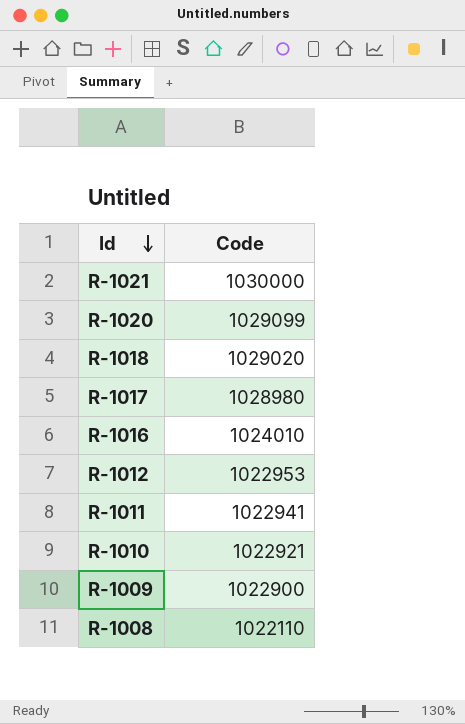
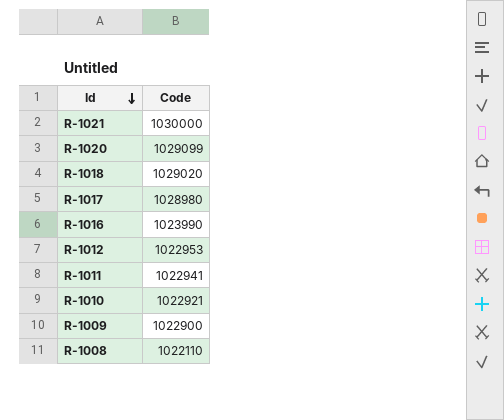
R-1016 | Code: 1024010 -> 1023990

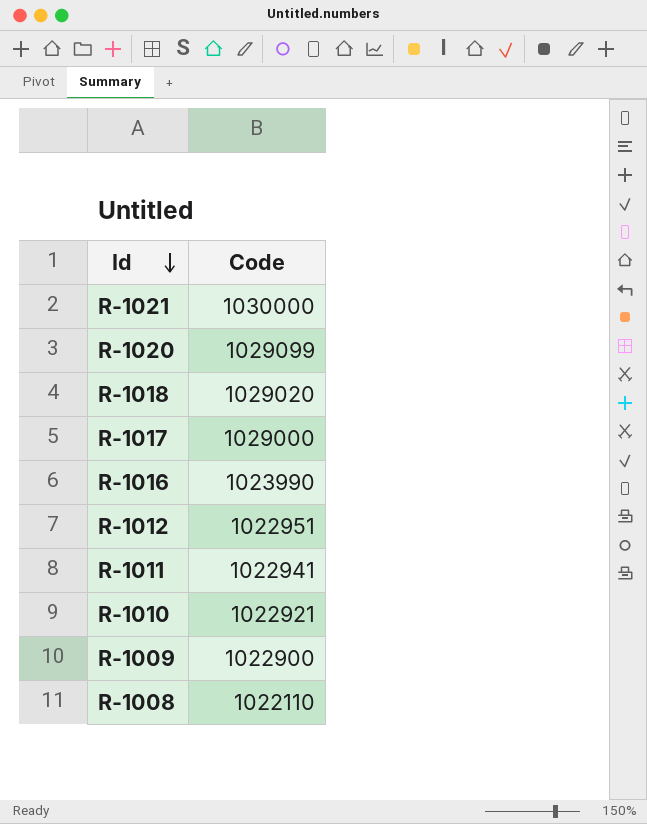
R-1017 | Code: 1028980 -> 1029000
R-1012 | Code: 1022953 -> 1022951

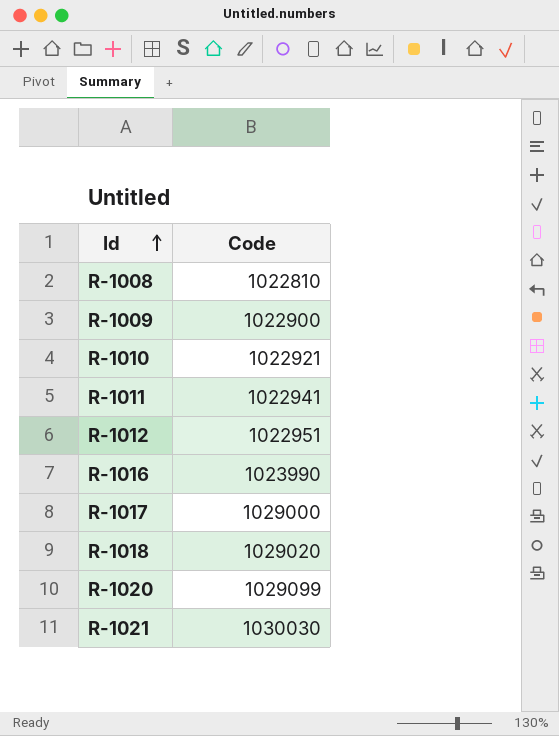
row order: Id descending -> Id ascending
R-1008 | Code: 1022110 -> 1022810
R-1021 | Code: 1030000 -> 1030030

